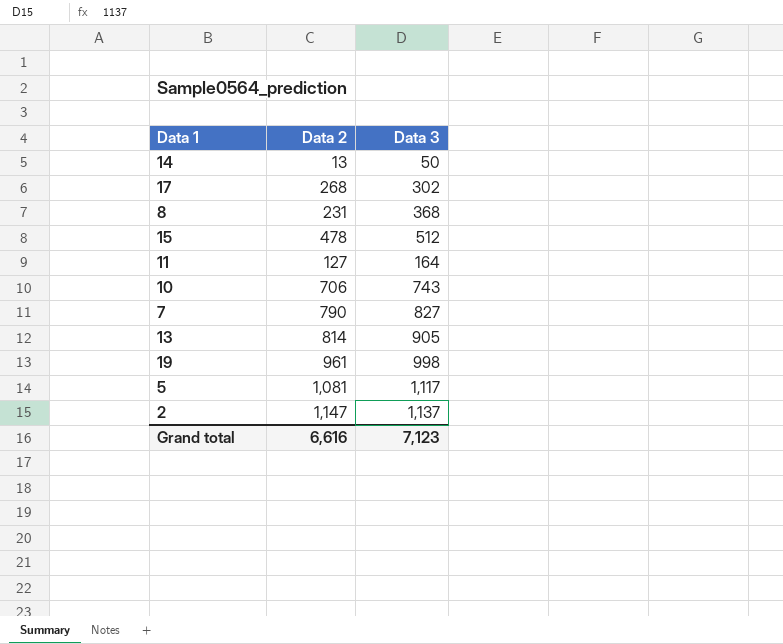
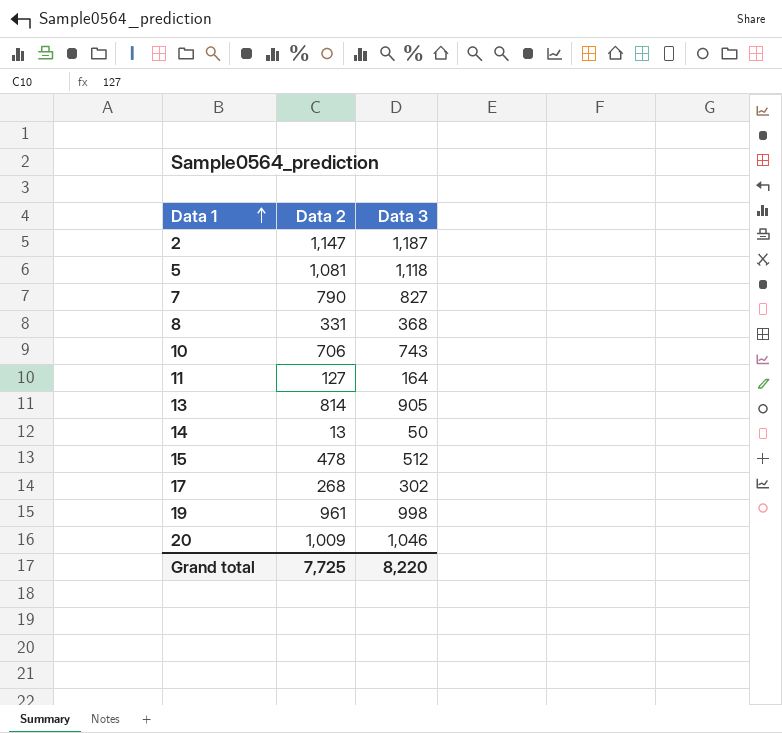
row order: none -> Data 1 ascending
2 | Data 3: 1,137 -> 1,187
5 | Data 3: 1,117 -> 1,118
8 | Data 2: 231 -> 331
row 20: none -> 1,009 | 1,046
Grand total | Data 2: 6,616 -> 7,725
Grand total | Data 3: 7,123 -> 8,220

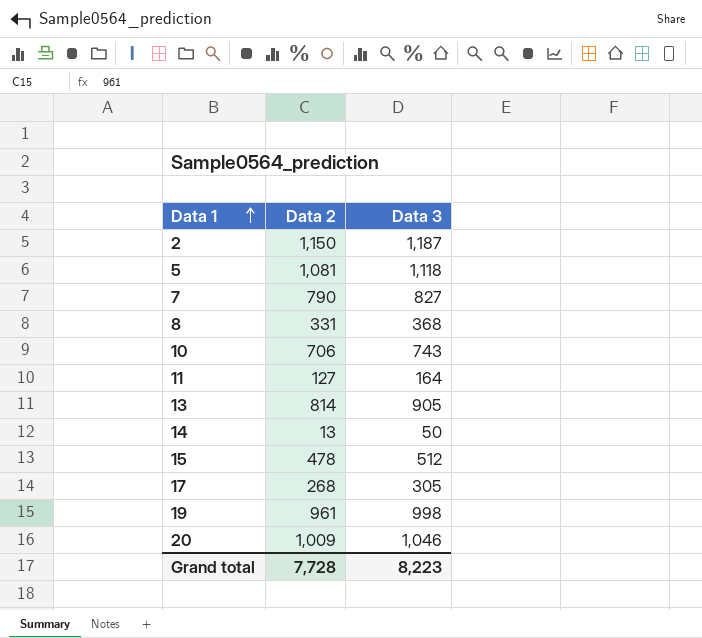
2 | Data 2: 1,147 -> 1,150
17 | Data 3: 302 -> 305
Grand total | Data 2: 7,725 -> 7,728
Grand total | Data 3: 8,220 -> 8,223

